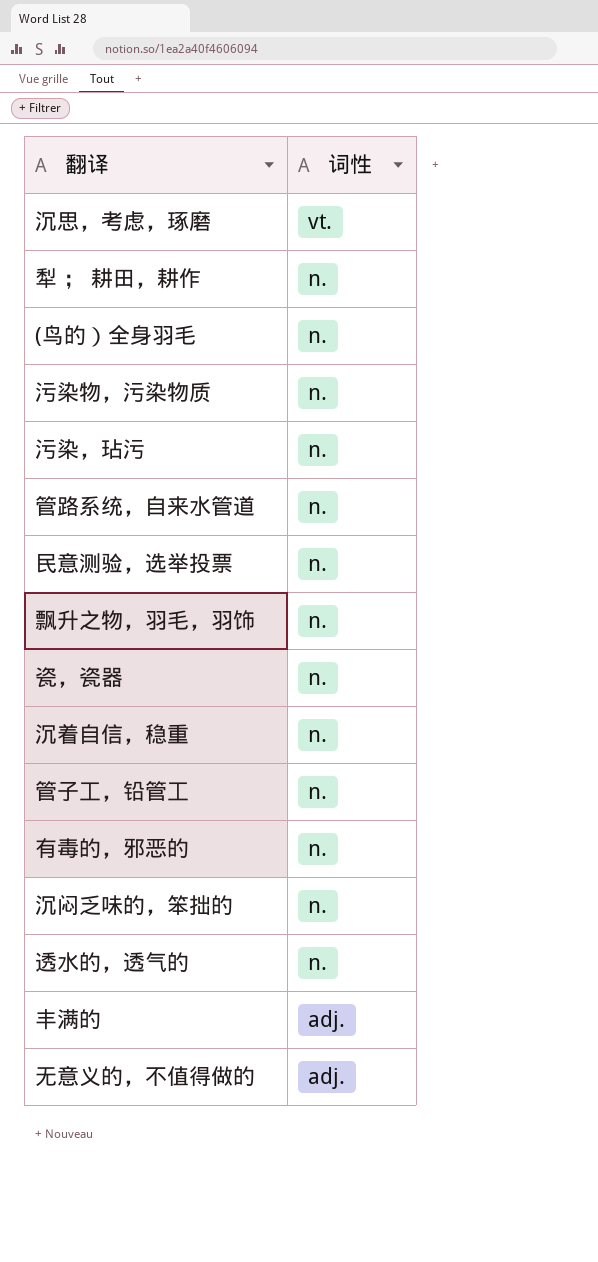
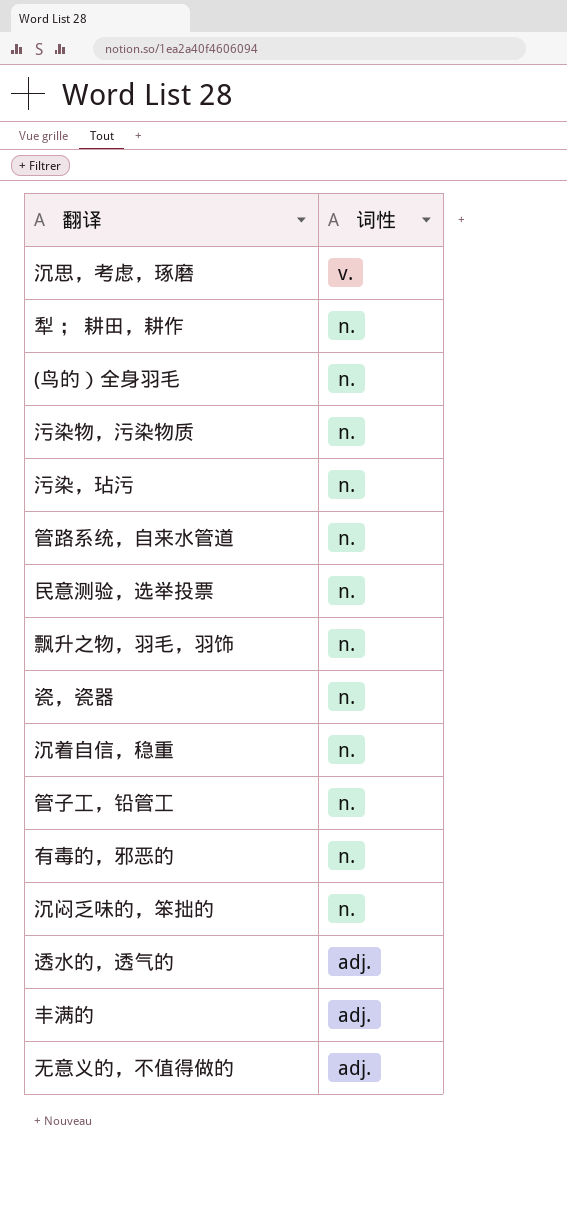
沉思，考虑，琢磨 | 词性: vt. -> v.
透水的，透气的 | 词性: n. -> adj.

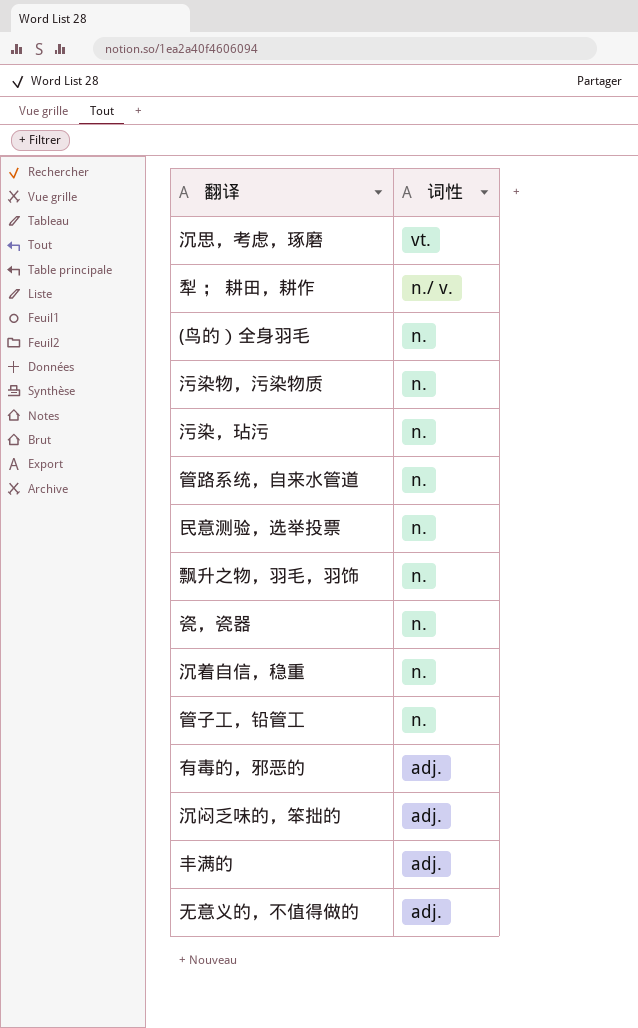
row 透水的，透气的: adj. -> none
沉思，考虑，琢磨 | 词性: v. -> vt.
犁 ； 耕田，耕作 | 词性: n. -> n./ v.
有毒的，邪恶的 | 词性: n. -> adj.
沉闷乏味的，笨拙的 | 词性: n. -> adj.

